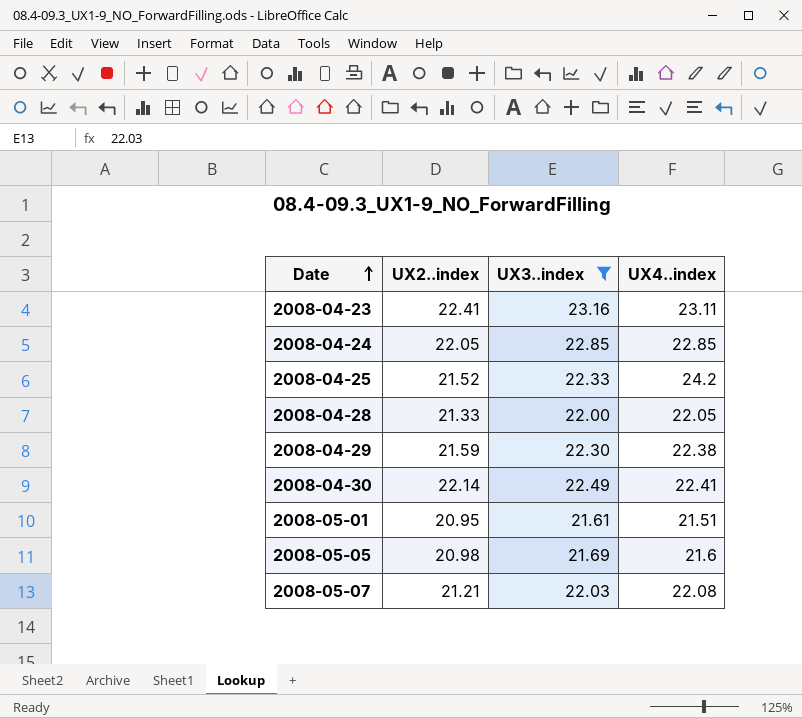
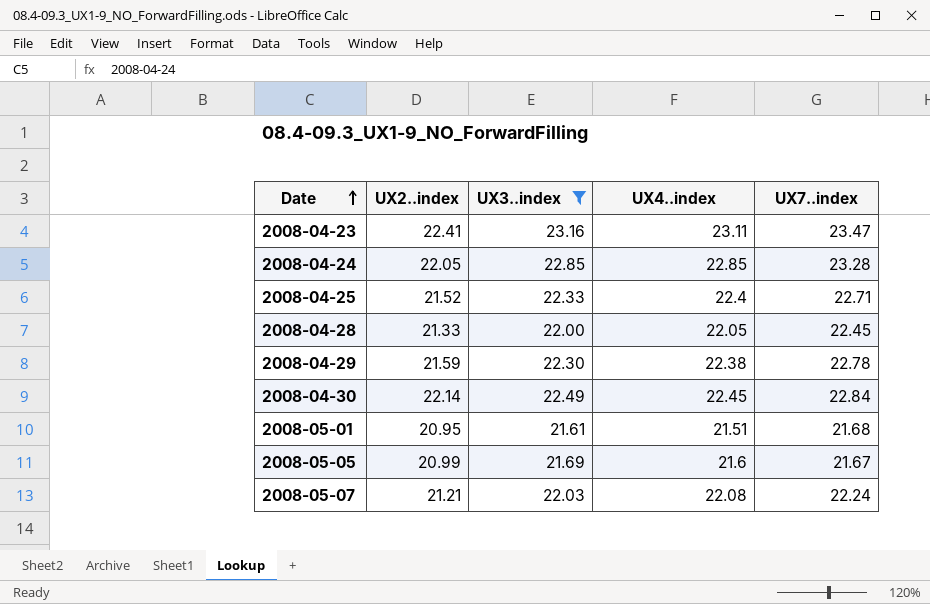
column UX7..index | position: none -> 5
2008-04-25 | UX4..index: 24.2 -> 22.4
2008-04-30 | UX4..index: 22.41 -> 22.45
2008-05-05 | UX2..index: 20.98 -> 20.99

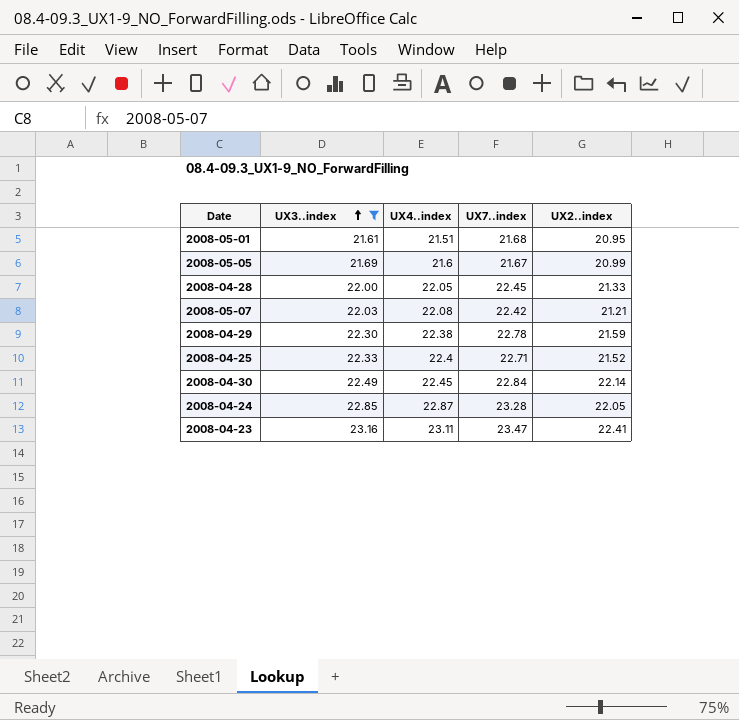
row order: Date ascending -> UX3..index ascending
column UX2..index | position: 2 -> 5
2008-05-07 | UX7..index: 22.24 -> 22.42
2008-04-24 | UX4..index: 22.85 -> 22.87

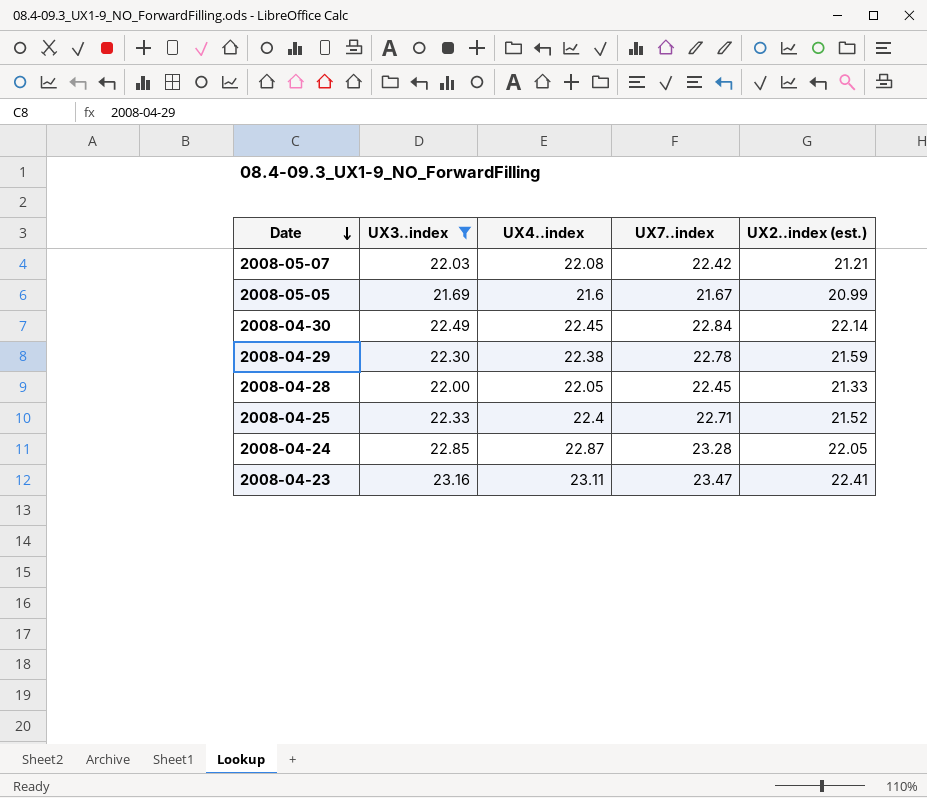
row order: UX3..index ascending -> Date descending
column name: UX2..index -> UX2..index (est.)
row 2008-05-01: 21.61 | 21.51 | 21.68 | 20.95 -> none

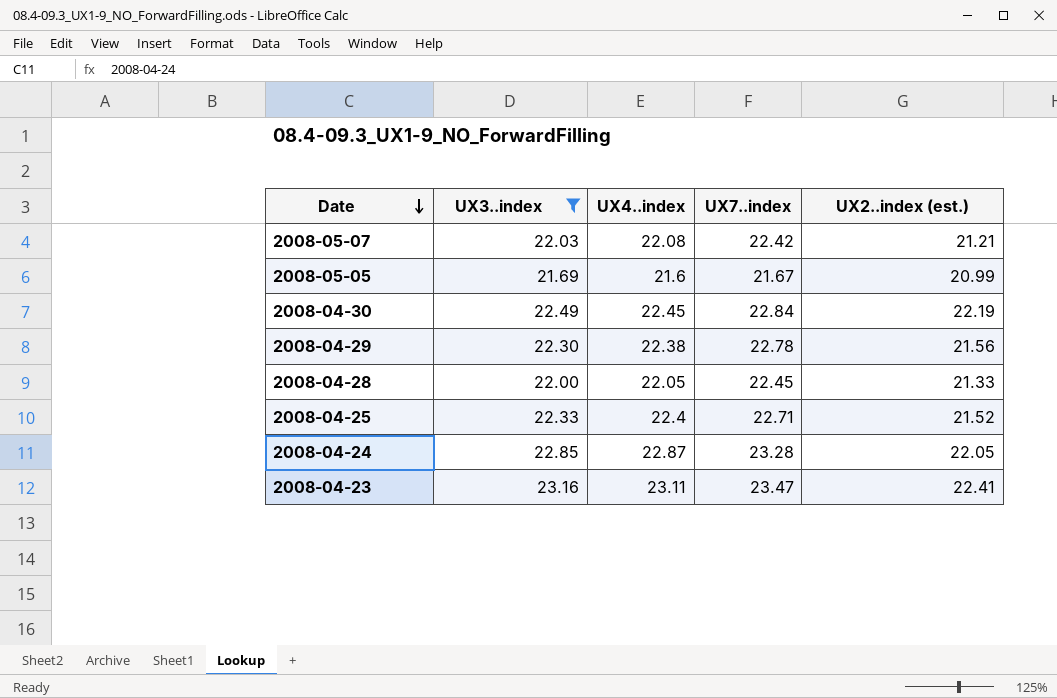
2008-04-30 | UX2..index (est.): 22.14 -> 22.19
2008-04-29 | UX2..index (est.): 21.59 -> 21.56

